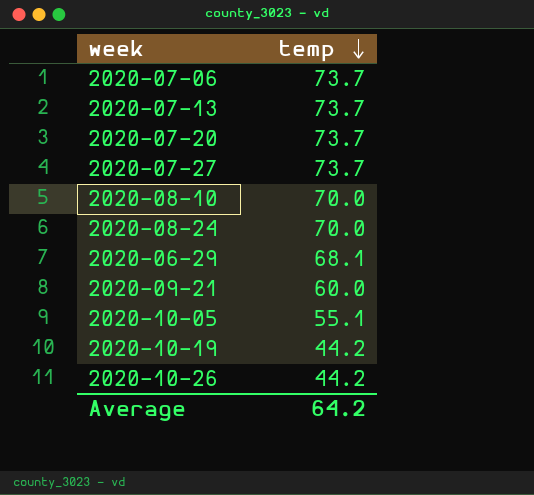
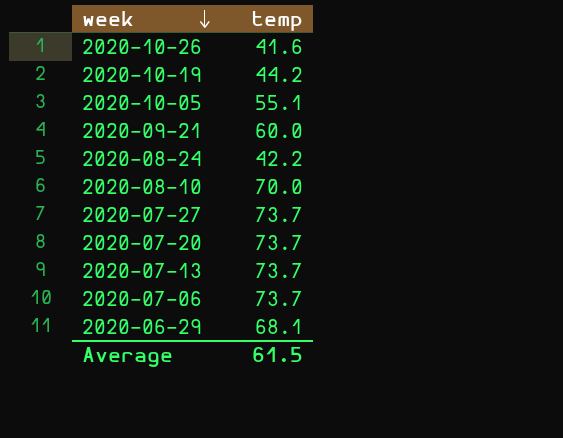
row order: temp descending -> week descending
2020-10-26 | temp: 44.2 -> 41.6
2020-08-24 | temp: 70.0 -> 42.2
Average | temp: 64.2 -> 61.5

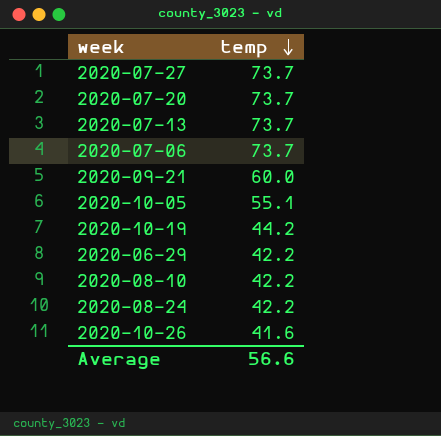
row order: week descending -> temp descending
2020-06-29 | temp: 68.1 -> 42.2
2020-08-10 | temp: 70.0 -> 42.2
Average | temp: 61.5 -> 56.6

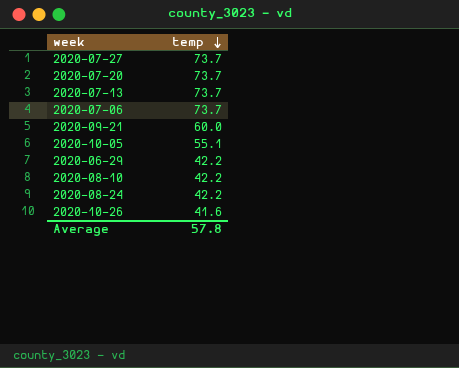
row 2020-10-19: 44.2 -> none
Average | temp: 56.6 -> 57.8

